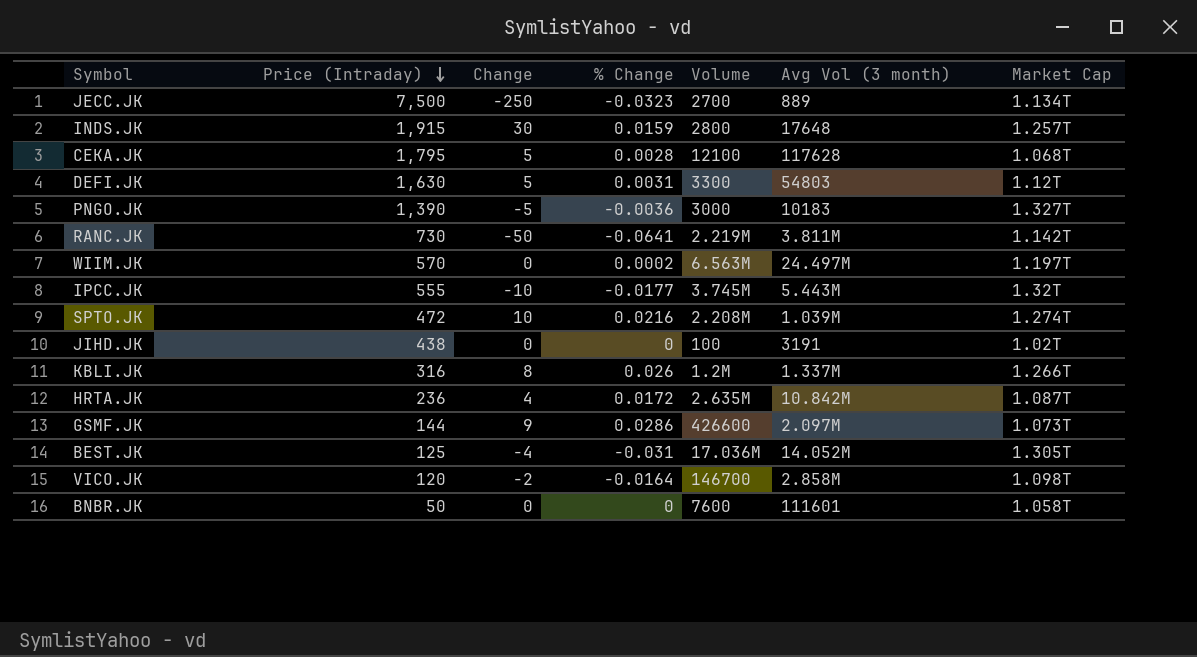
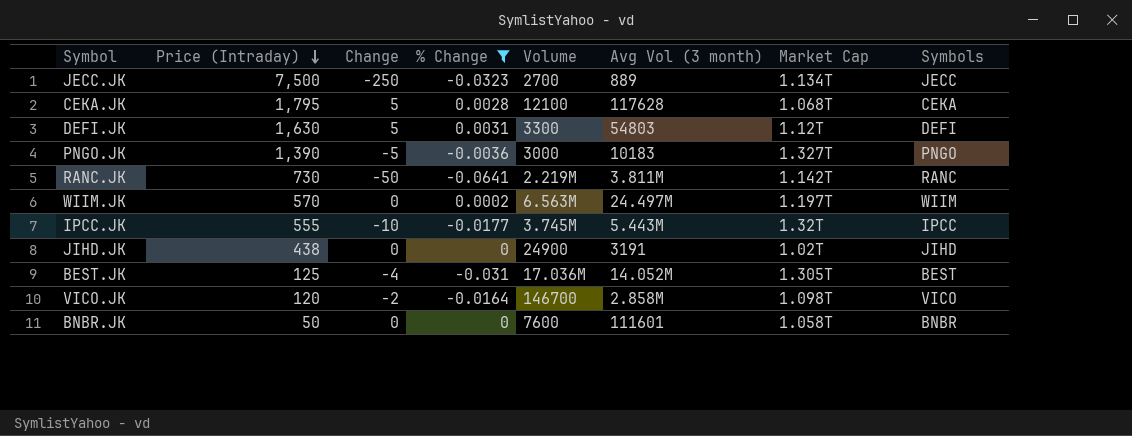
filter: none -> % Change <= 0.0031
column Symbols | position: none -> 8
JIHD.JK | Volume: 100 -> 24900

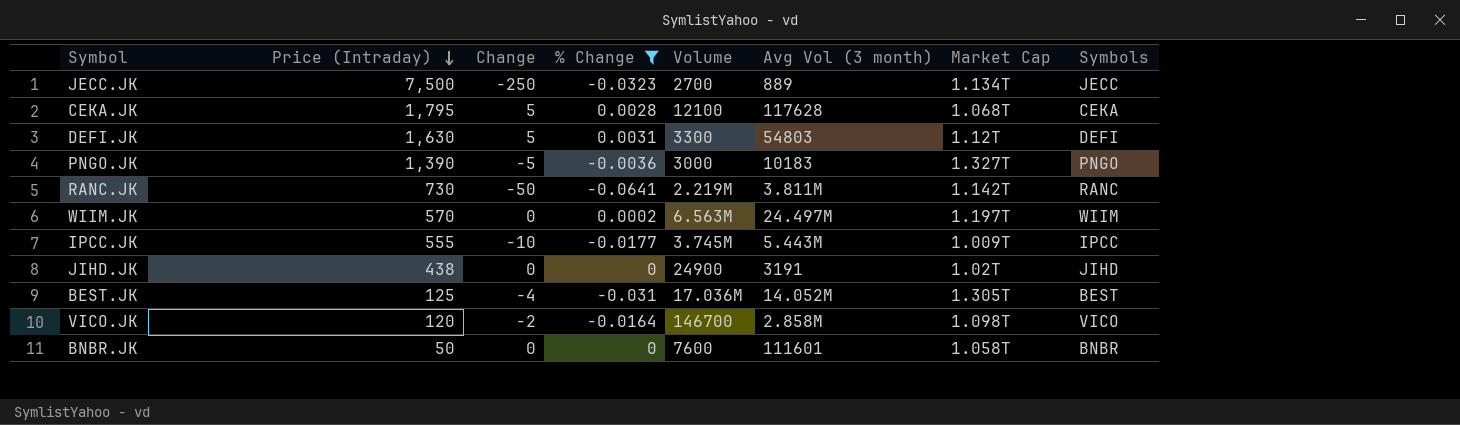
IPCC.JK | Market Cap: 1.32T -> 1.009T

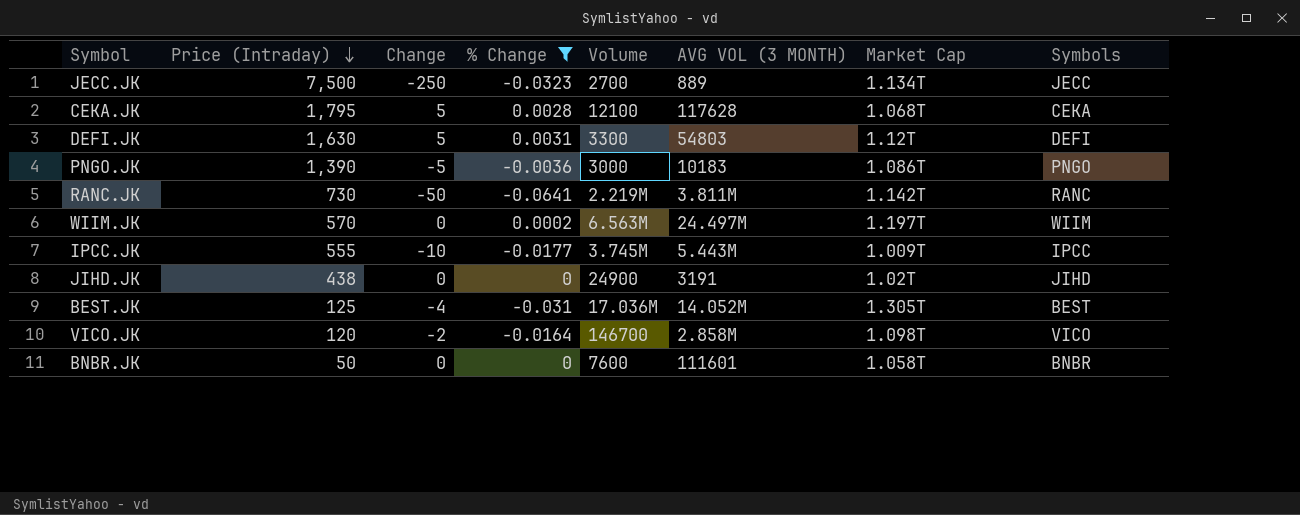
column name: Avg Vol (3 month) -> AVG VOL (3 MONTH)
PNGO.JK | Market Cap: 1.327T -> 1.086T

